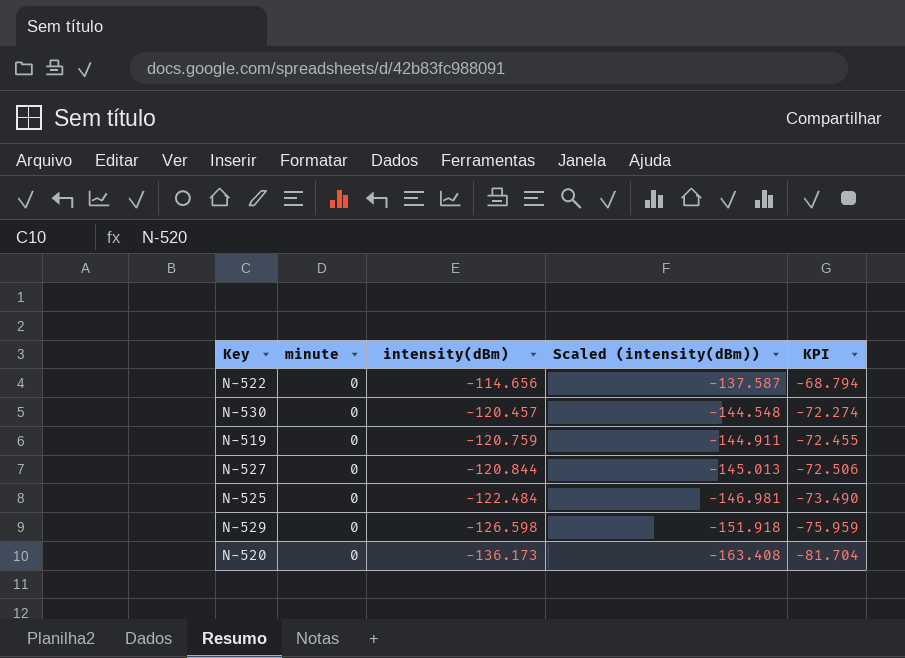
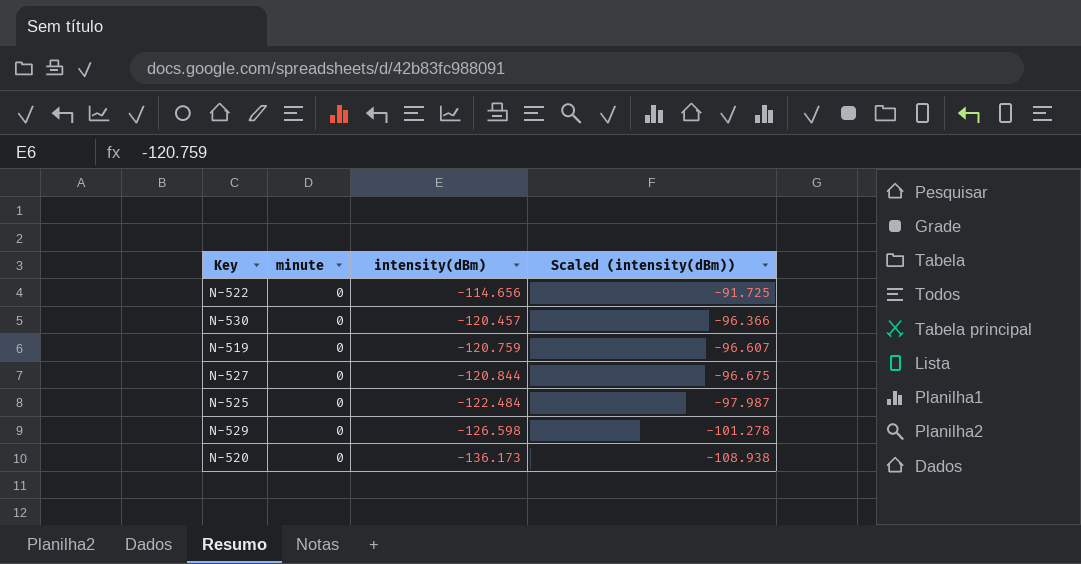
column KPI | formula: [intensity(dBm)] * 0.6 -> none
column Scaled (intensity(dBm)) | formula: [intensity(dBm)] * 1.2 -> [intensity(dBm)] * 0.8

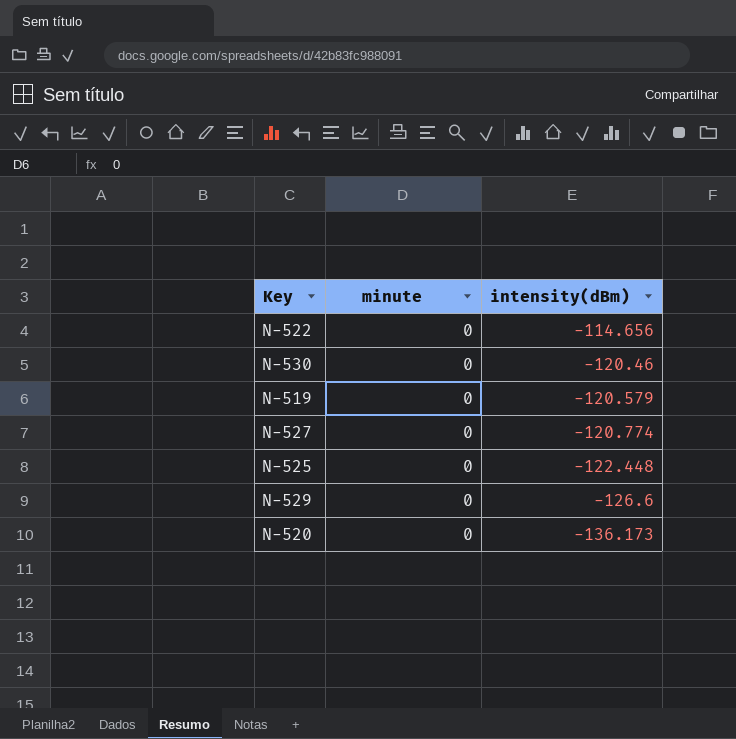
column Scaled (intensity(dBm)) | formula: [intensity(dBm)] * 0.8 -> none
N-530 | intensity(dBm): -120.457 -> -120.46
N-519 | intensity(dBm): -120.759 -> -120.579
N-527 | intensity(dBm): -120.844 -> -120.774
N-525 | intensity(dBm): -122.484 -> -122.448
N-529 | intensity(dBm): -126.598 -> -126.6

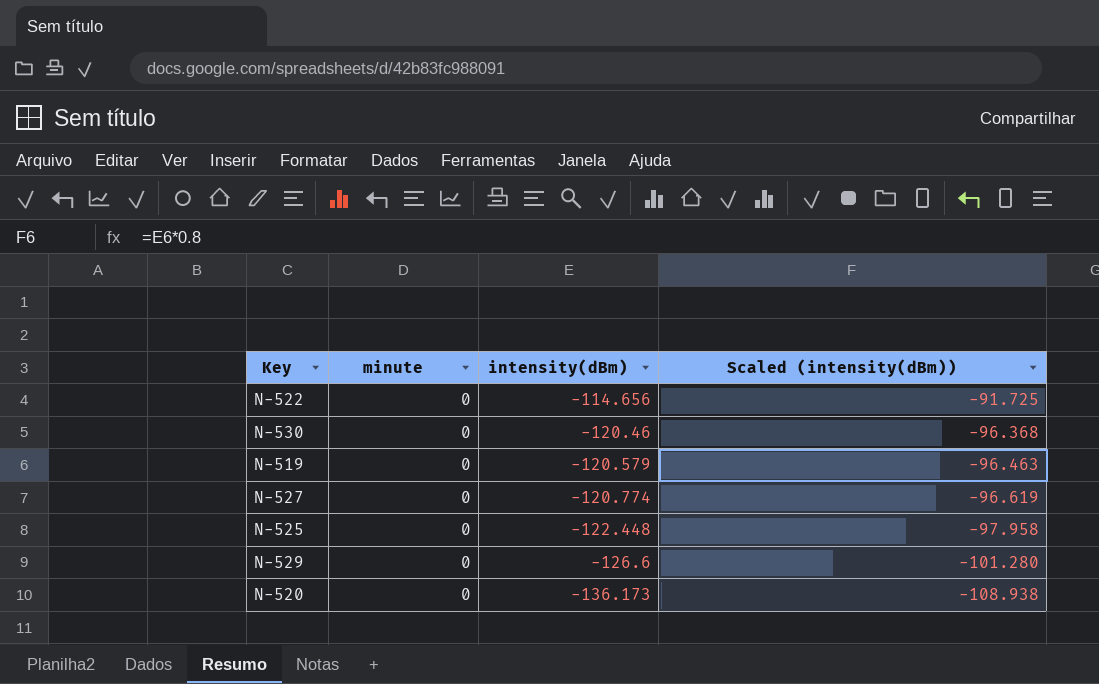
column Scaled (intensity(dBm)) | formula: none -> [intensity(dBm)] * 0.8

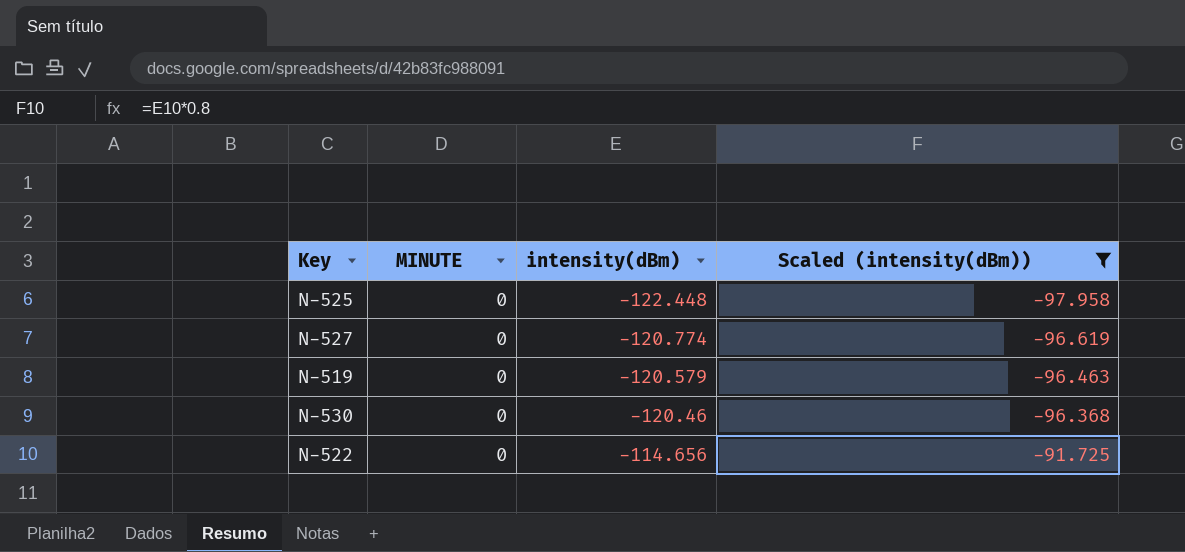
filter: none -> Scaled (intensity(dBm)) >= -97.958
row order: intensity(dBm) descending -> intensity(dBm) ascending
column name: minute -> MINUTE

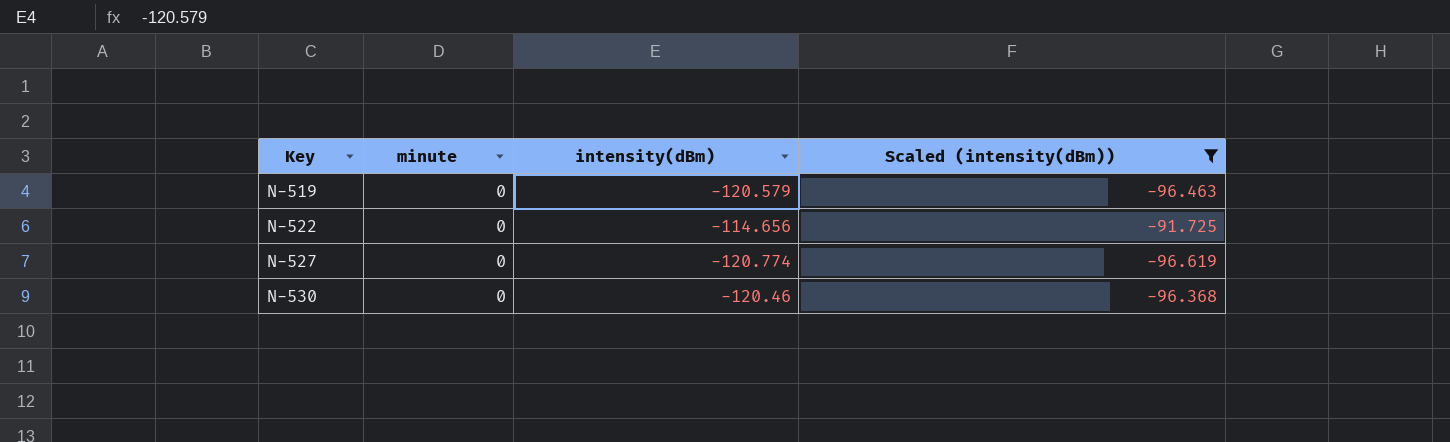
row order: intensity(dBm) ascending -> Key ascending
column name: MINUTE -> minute
row N-525: 0 | -122.448 | -97.958 -> none

